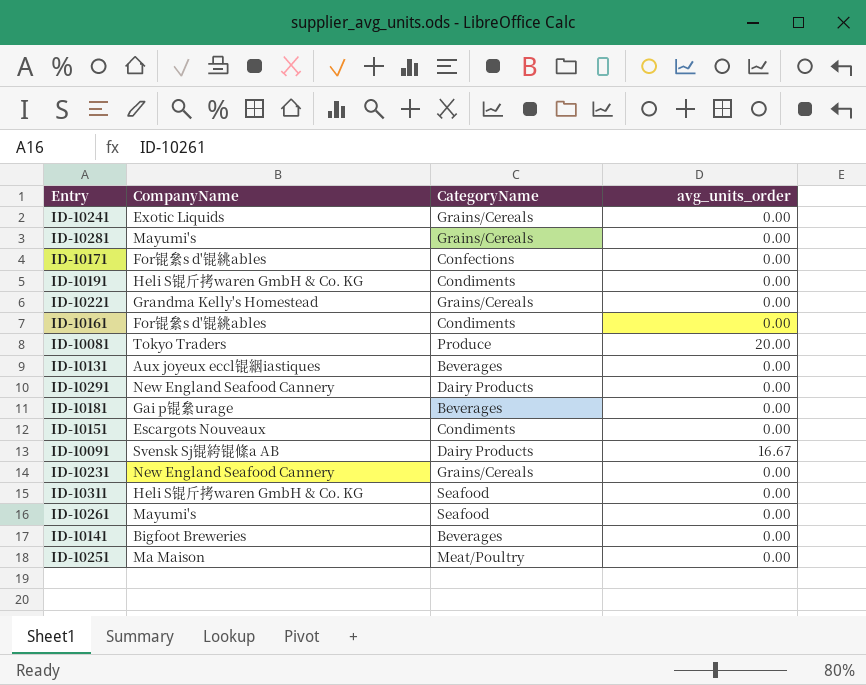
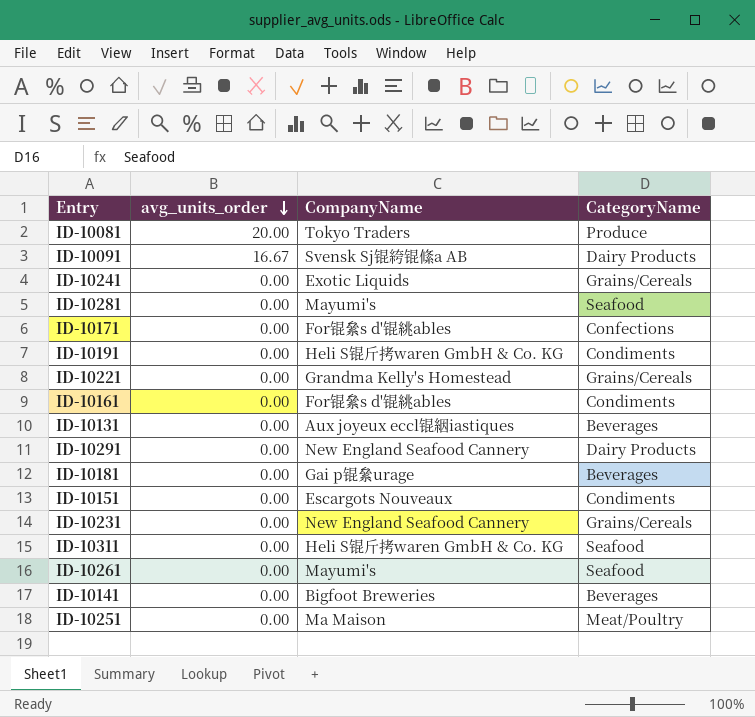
row order: none -> avg_units_order descending
column avg_units_order | position: 4 -> 2
ID-10281 | CategoryName: Grains/Cereals -> Seafood

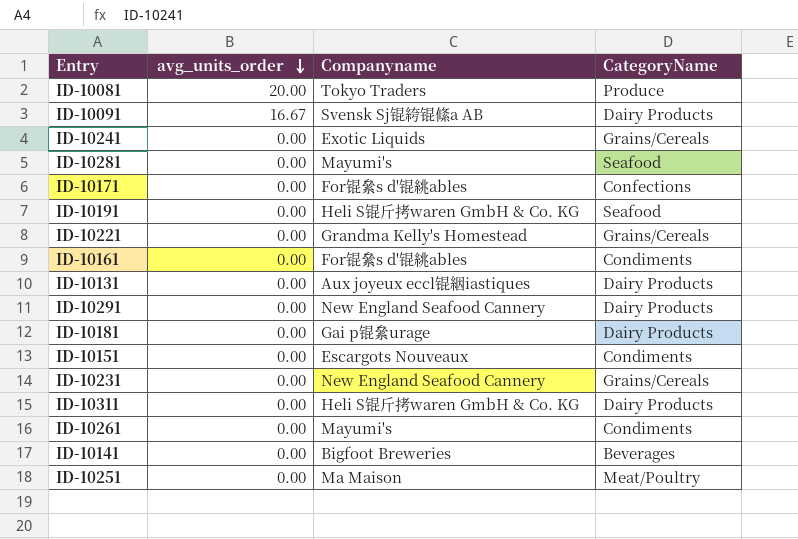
column name: CompanyName -> Companyname
ID-10191 | CategoryName: Condiments -> Seafood
ID-10131 | CategoryName: Beverages -> Dairy Products
ID-10181 | CategoryName: Beverages -> Dairy Products
ID-10311 | CategoryName: Seafood -> Dairy Products
ID-10261 | CategoryName: Seafood -> Condiments

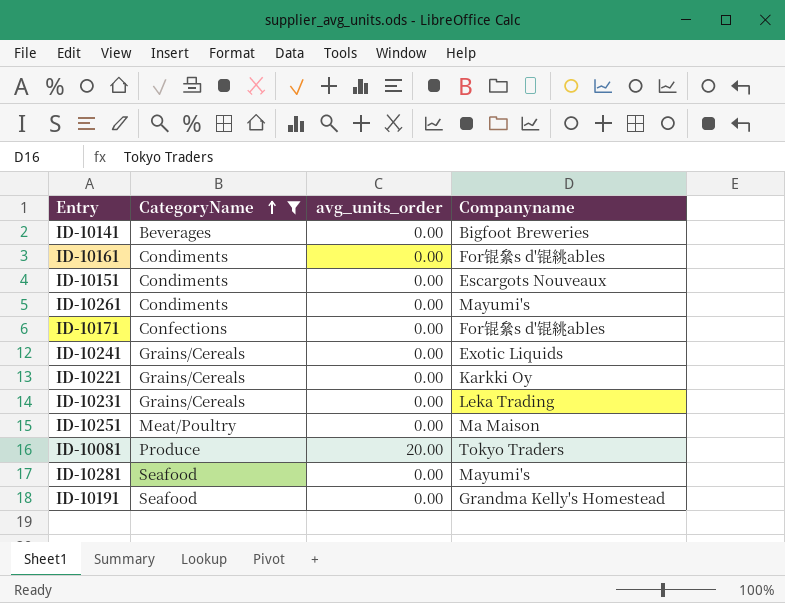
filter: none -> CategoryName != Dairy Products
row order: avg_units_order descending -> CategoryName ascending
column CategoryName | position: 4 -> 2
ID-10221 | Companyname: Grandma Kelly's Homestead -> Karkki Oy
ID-10231 | Companyname: New England Seafood Cannery -> Leka Trading
ID-10191 | Companyname: Heli S锟斤拷waren GmbH & Co. KG -> Grandma Kelly's Homestead

